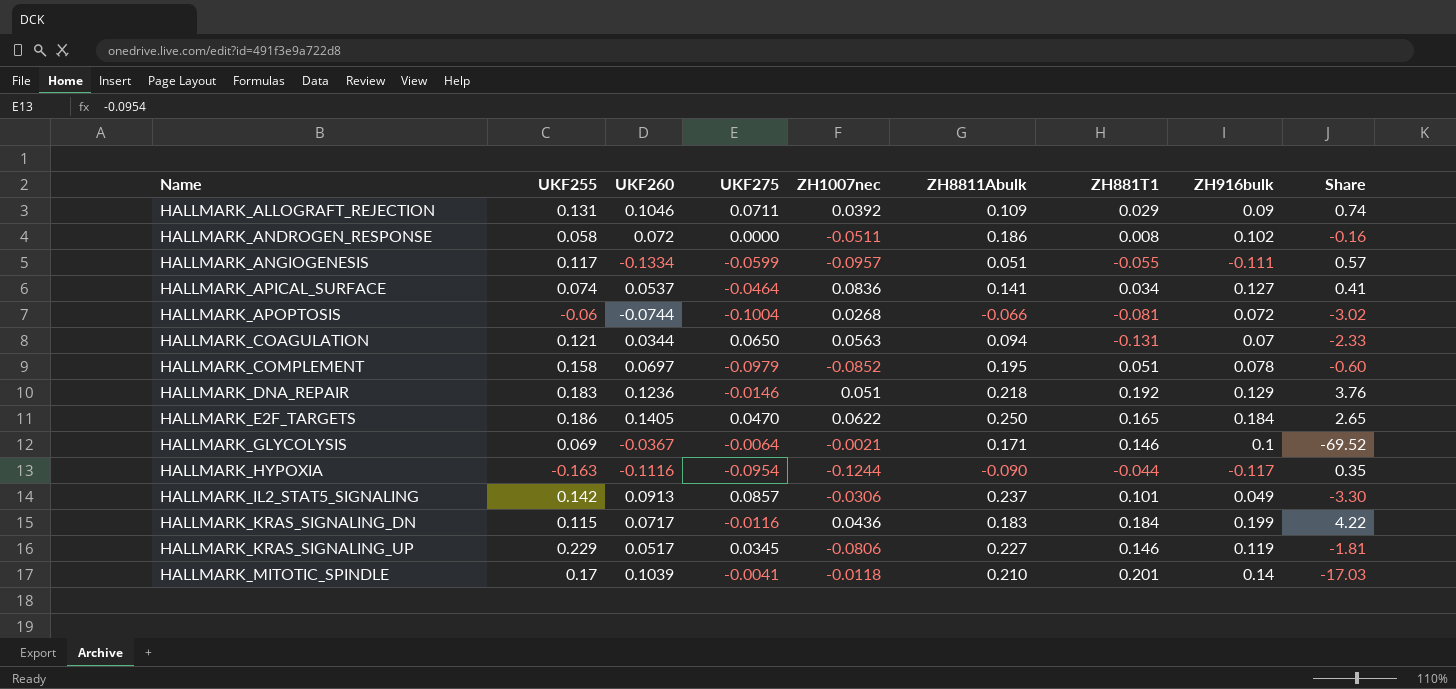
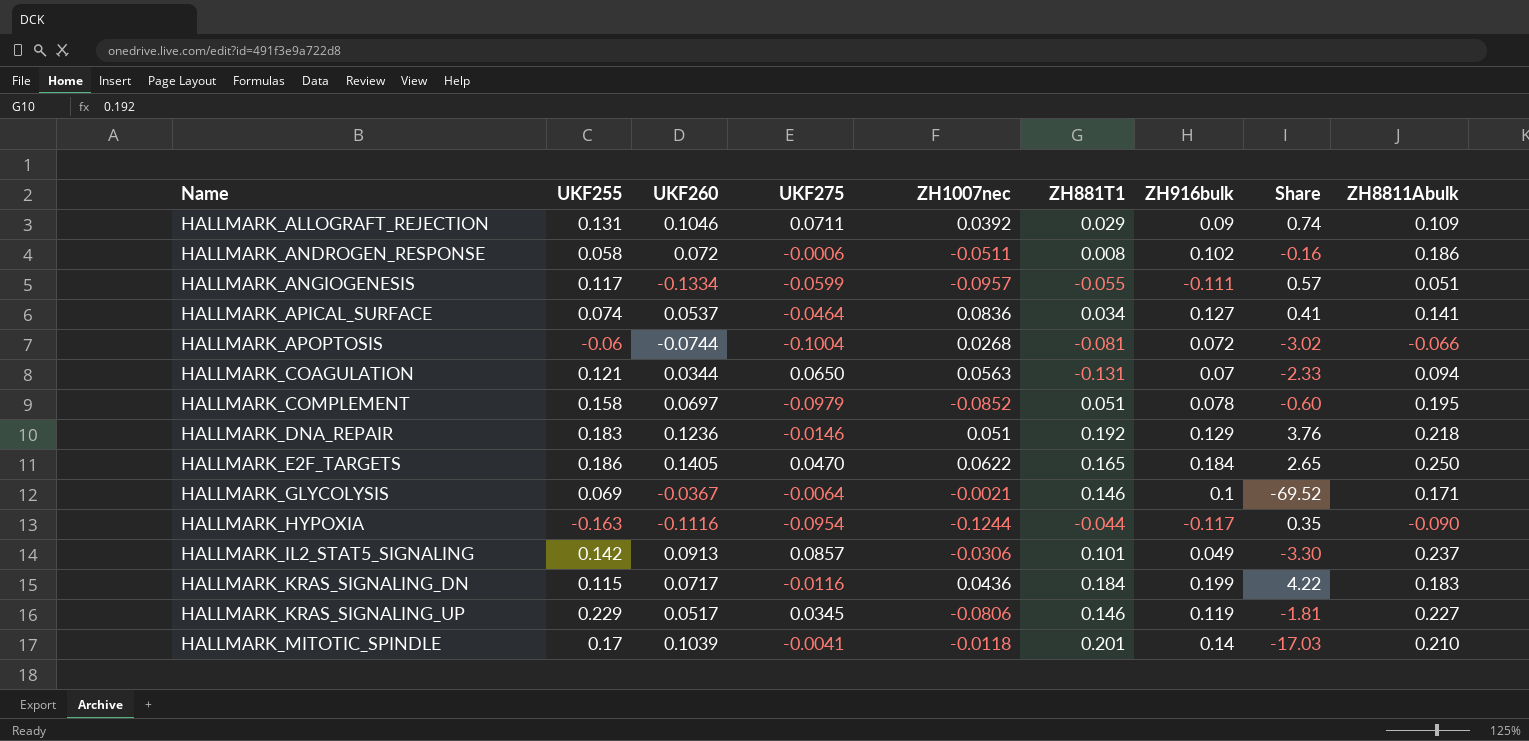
column ZH8811Abulk | position: 6 -> 9
HALLMARK_ANDROGEN_RESPONSE | UKF275: 0.0000 -> -0.0006

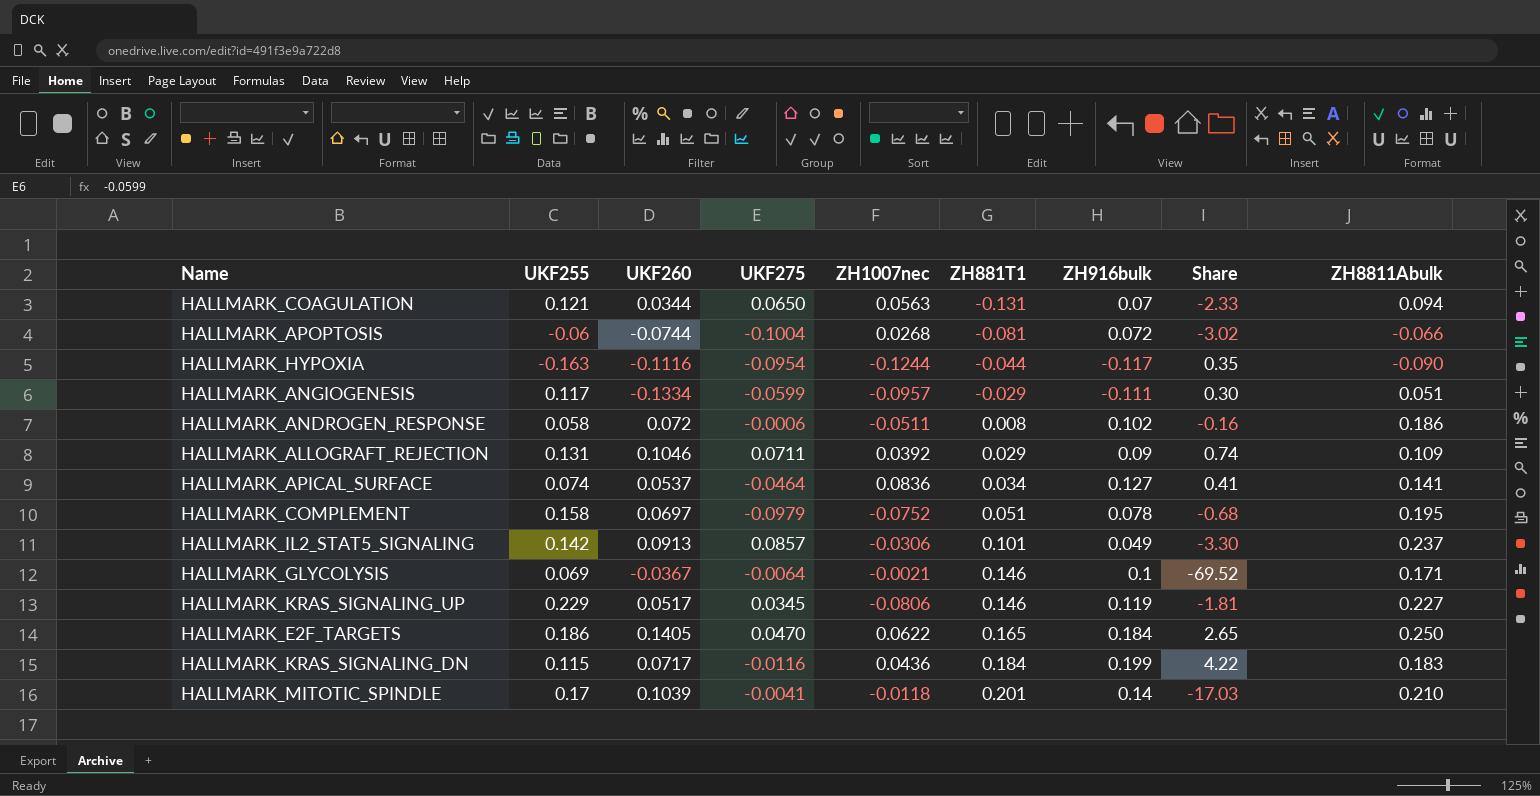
row order: Name ascending -> ZH881T1 ascending
row HALLMARK_DNA_REPAIR: 0.183 | 0.1236 | -0.0146 | 0.051 | 0.192 | 0.129 | 3.76 | 0.218 -> none
HALLMARK_ANGIOGENESIS | ZH881T1: -0.055 -> -0.029
HALLMARK_ANGIOGENESIS | Share: 0.57 -> 0.30
HALLMARK_COMPLEMENT | ZH1007nec: -0.0852 -> -0.0752
HALLMARK_COMPLEMENT | Share: -0.60 -> -0.68

